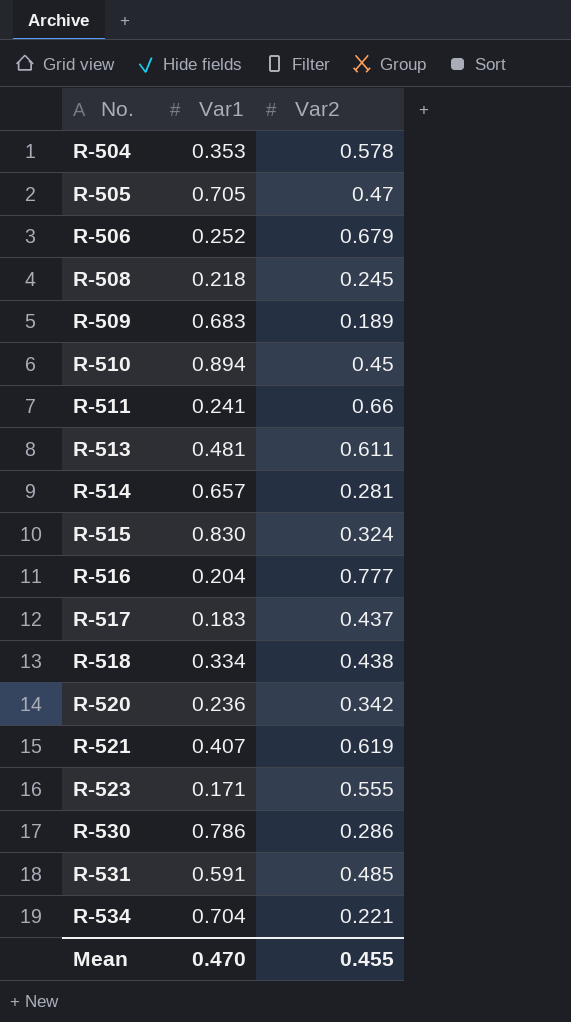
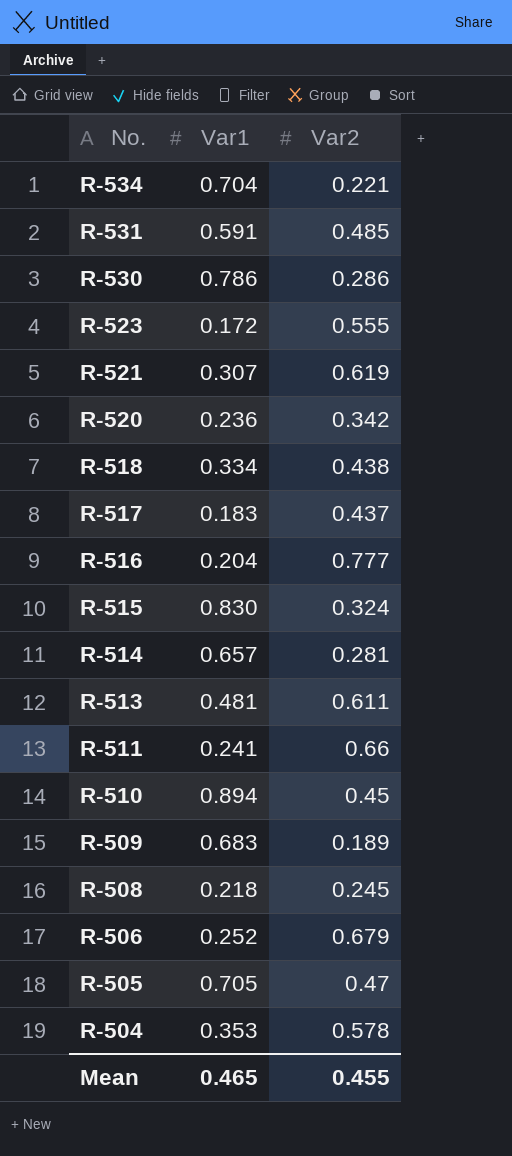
row order: No. ascending -> No. descending
R-523 | Var1: 0.171 -> 0.172
R-521 | Var1: 0.407 -> 0.307
Mean | Var1: 0.470 -> 0.465

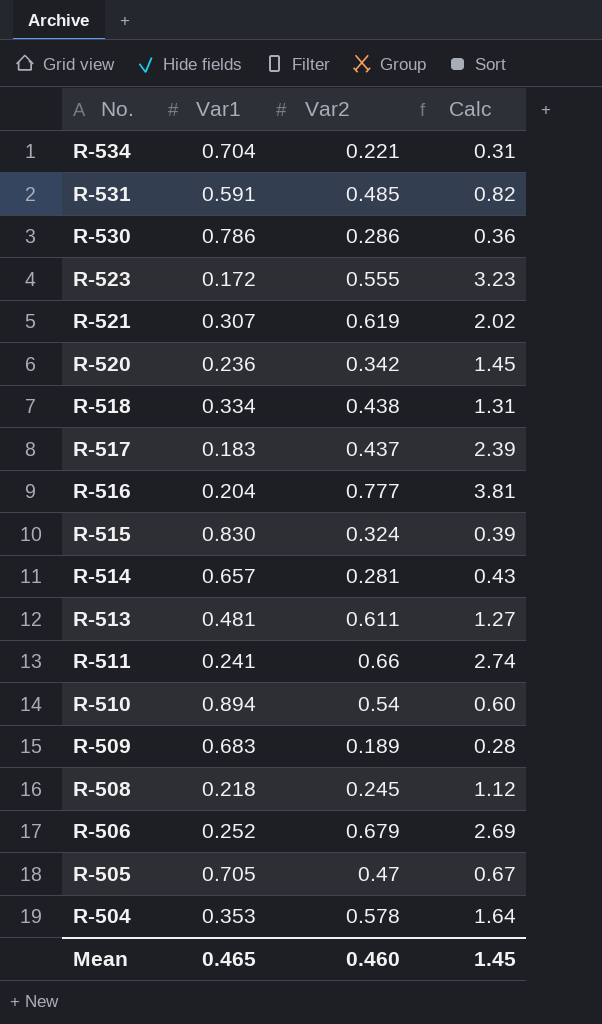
column Calc | formula: none -> [Var2] / [Var1]
R-510 | Var2: 0.45 -> 0.54
Mean | Var2: 0.455 -> 0.460

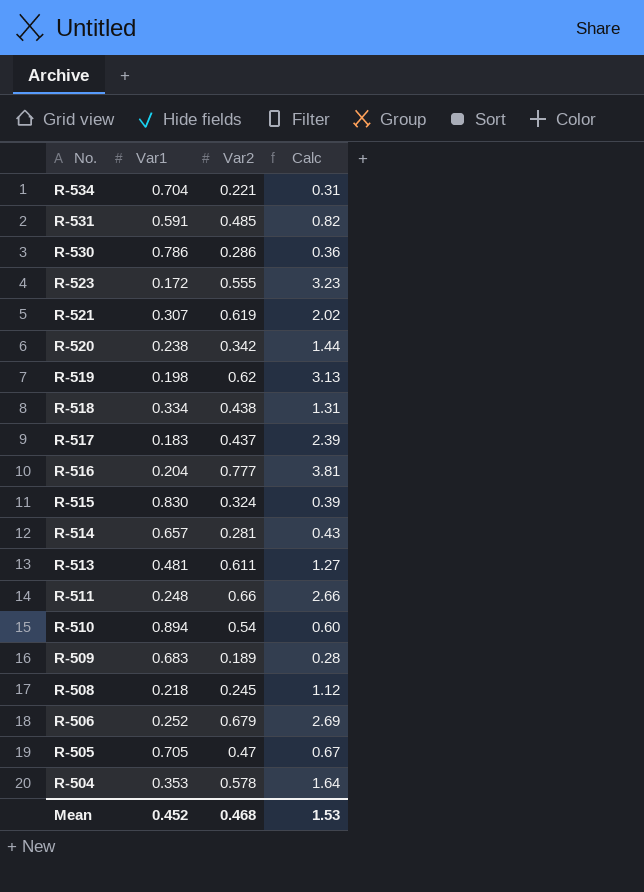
R-520 | Var1: 0.236 -> 0.238
R-520 | Calc: 1.45 -> 1.44
row R-519: none -> 0.198 | 0.62 | 3.13
R-511 | Var1: 0.241 -> 0.248
R-511 | Calc: 2.74 -> 2.66
Mean | Var1: 0.465 -> 0.452
Mean | Var2: 0.460 -> 0.468
Mean | Calc: 1.45 -> 1.53

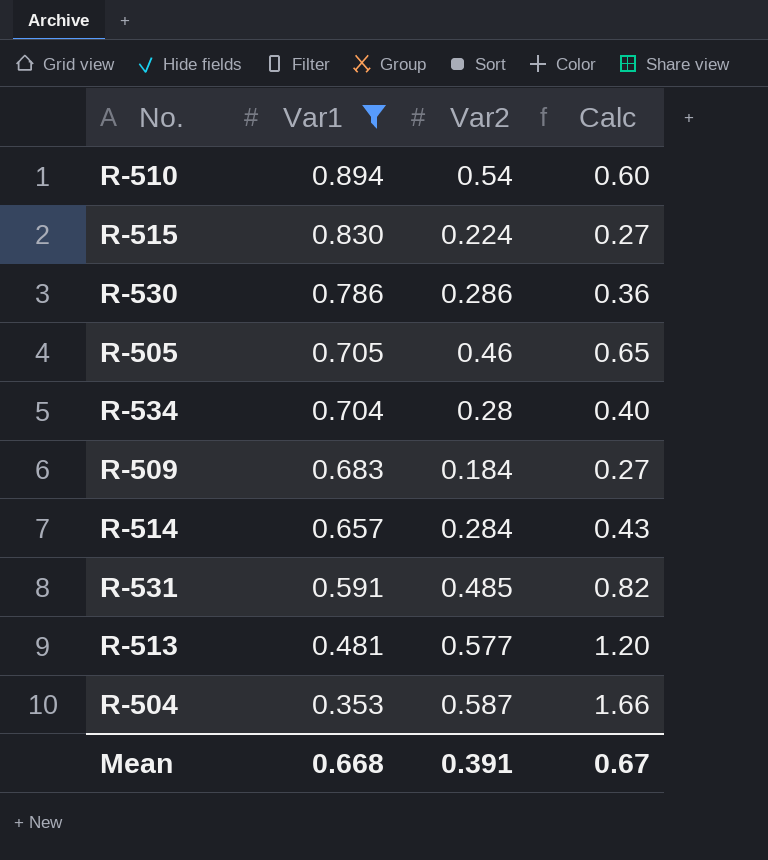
filter: none -> Var1 >= 0.353
row order: No. descending -> Var1 descending
R-515 | Var2: 0.324 -> 0.224
R-515 | Calc: 0.39 -> 0.27
R-505 | Var2: 0.47 -> 0.46
R-505 | Calc: 0.67 -> 0.65
R-534 | Var2: 0.221 -> 0.28
R-534 | Calc: 0.31 -> 0.40
R-509 | Var2: 0.189 -> 0.184
R-509 | Calc: 0.28 -> 0.27
R-514 | Var2: 0.281 -> 0.284
R-513 | Var2: 0.611 -> 0.577
R-513 | Calc: 1.27 -> 1.20
R-504 | Var2: 0.578 -> 0.587
R-504 | Calc: 1.64 -> 1.66
Mean | Var1: 0.452 -> 0.668
Mean | Var2: 0.468 -> 0.391
Mean | Calc: 1.53 -> 0.67

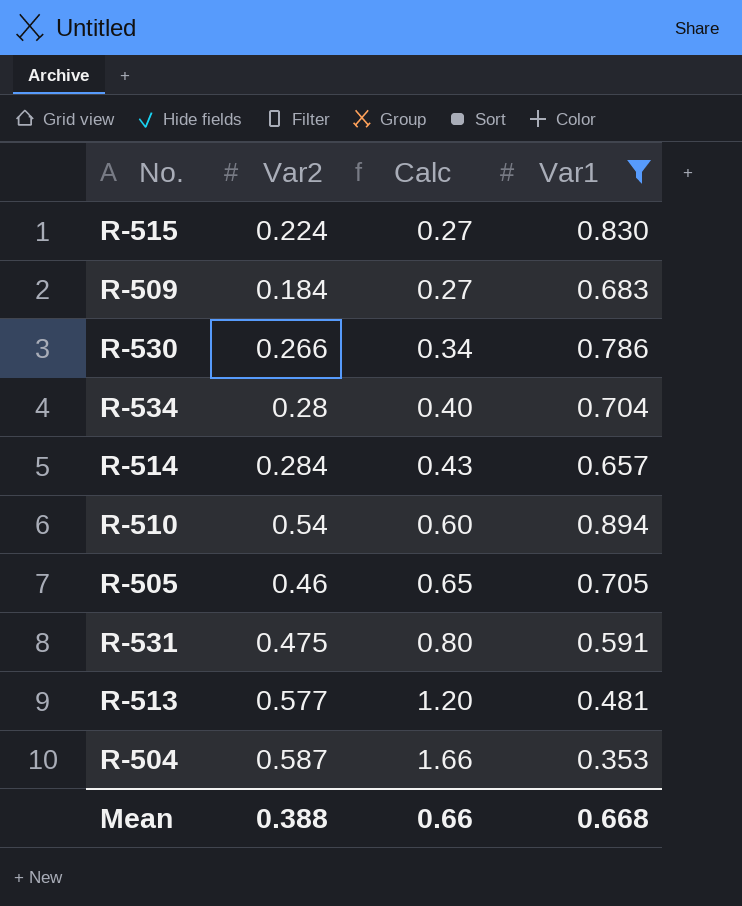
row order: Var1 descending -> Calc ascending
column Var1 | position: 2 -> 4
R-530 | Var2: 0.286 -> 0.266
R-530 | Calc: 0.36 -> 0.34
R-531 | Var2: 0.485 -> 0.475
R-531 | Calc: 0.82 -> 0.80
Mean | Var2: 0.391 -> 0.388
Mean | Calc: 0.67 -> 0.66

